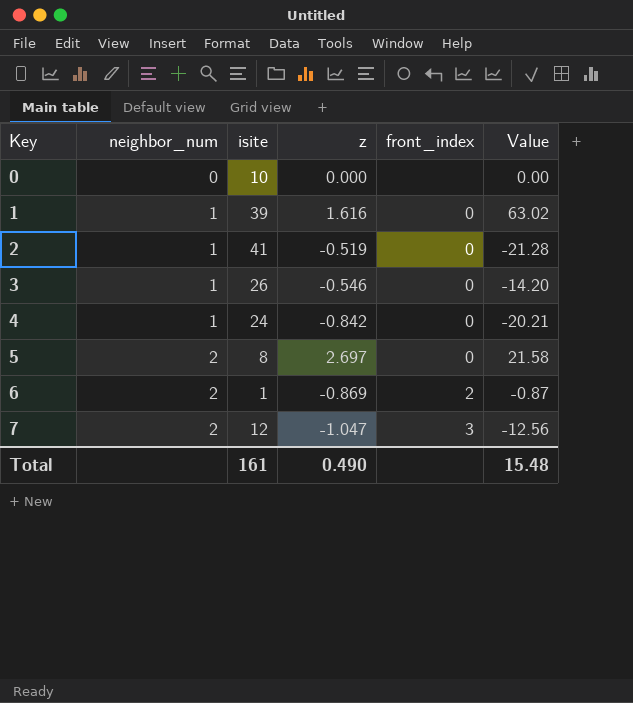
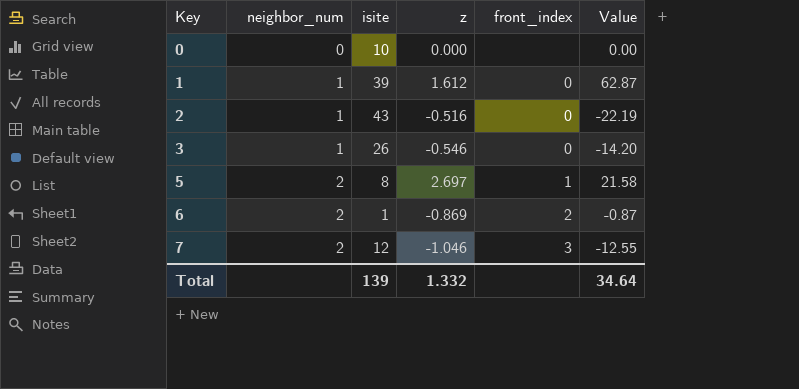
row 4: 1 | 24 | -0.842 | 0 | -20.21 -> none
1 | z: 1.616 -> 1.612
1 | Value: 63.02 -> 62.87
2 | isite: 41 -> 43
2 | z: -0.519 -> -0.516
2 | Value: -21.28 -> -22.19
5 | front_index: 0 -> 1
7 | z: -1.047 -> -1.046
7 | Value: -12.56 -> -12.55
Total | isite: 161 -> 139
Total | z: 0.490 -> 1.332
Total | Value: 15.48 -> 34.64

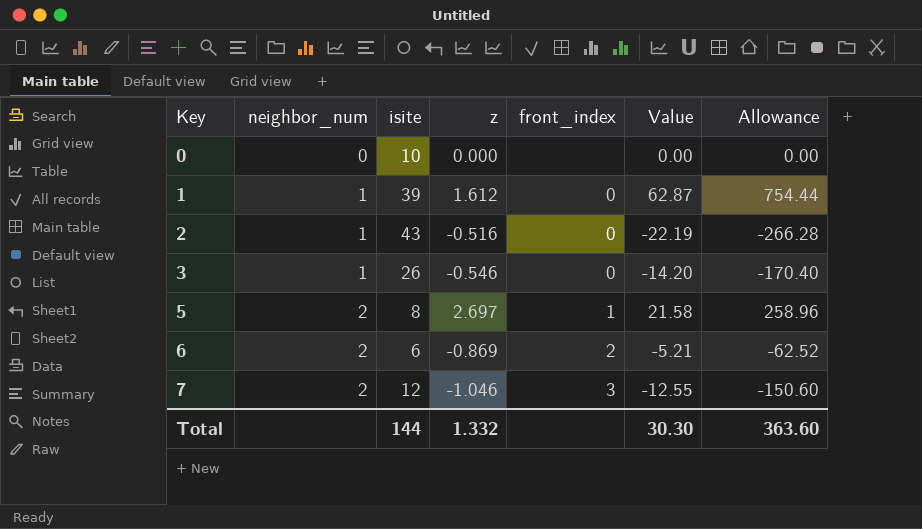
column Allowance | formula: none -> [Value] * 12
6 | isite: 1 -> 6
6 | Value: -0.87 -> -5.21
Total | isite: 139 -> 144
Total | Value: 34.64 -> 30.30

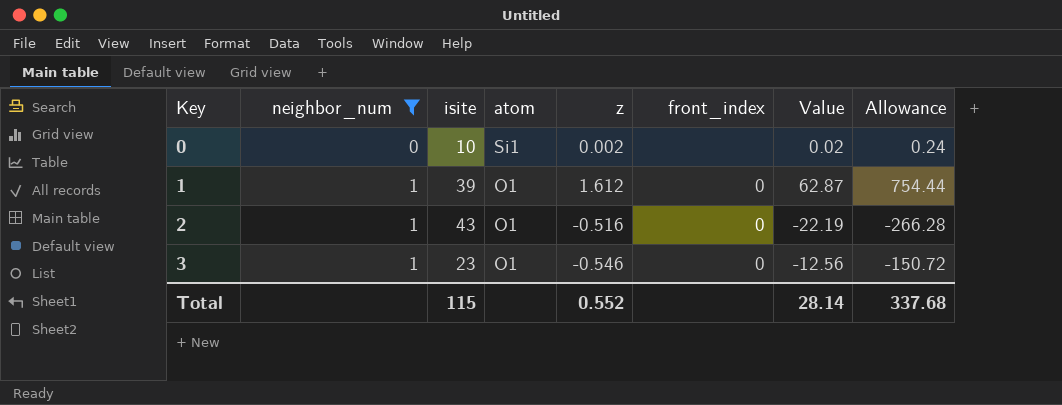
filter: none -> neighbor_num != 2
column atom | position: none -> 4
0 | z: 0.000 -> 0.002
0 | Value: 0.00 -> 0.02
0 | Allowance: 0.00 -> 0.24
3 | isite: 26 -> 23
3 | Value: -14.20 -> -12.56
3 | Allowance: -170.40 -> -150.72
Total | isite: 144 -> 115
Total | z: 1.332 -> 0.552
Total | Value: 30.30 -> 28.14
Total | Allowance: 363.60 -> 337.68

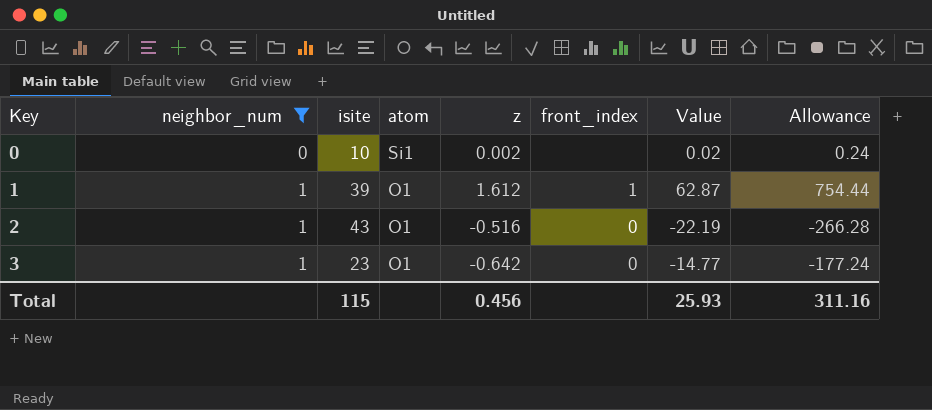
1 | front_index: 0 -> 1
3 | z: -0.546 -> -0.642
3 | Value: -12.56 -> -14.77
3 | Allowance: -150.72 -> -177.24
Total | z: 0.552 -> 0.456
Total | Value: 28.14 -> 25.93
Total | Allowance: 337.68 -> 311.16

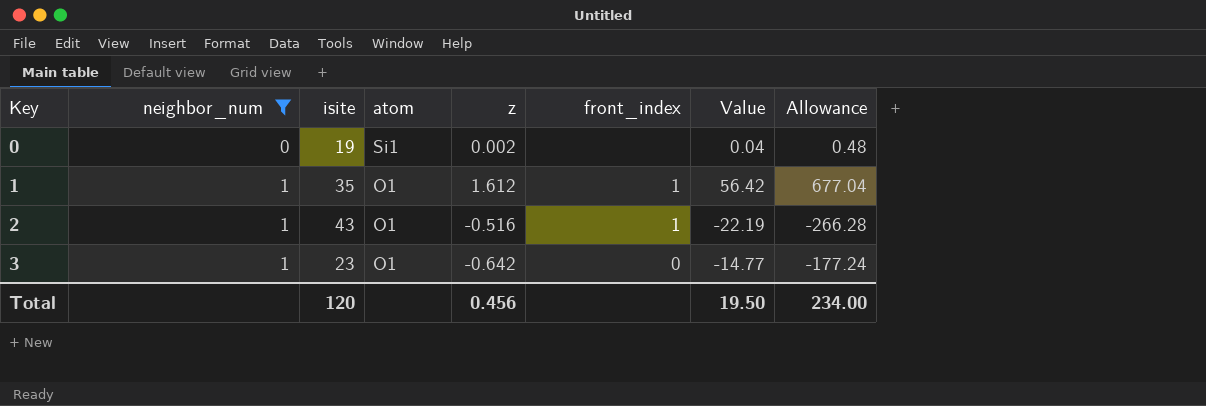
0 | isite: 10 -> 19
0 | Value: 0.02 -> 0.04
0 | Allowance: 0.24 -> 0.48
1 | isite: 39 -> 35
1 | Value: 62.87 -> 56.42
1 | Allowance: 754.44 -> 677.04
2 | front_index: 0 -> 1
Total | isite: 115 -> 120
Total | Value: 25.93 -> 19.50
Total | Allowance: 311.16 -> 234.00

